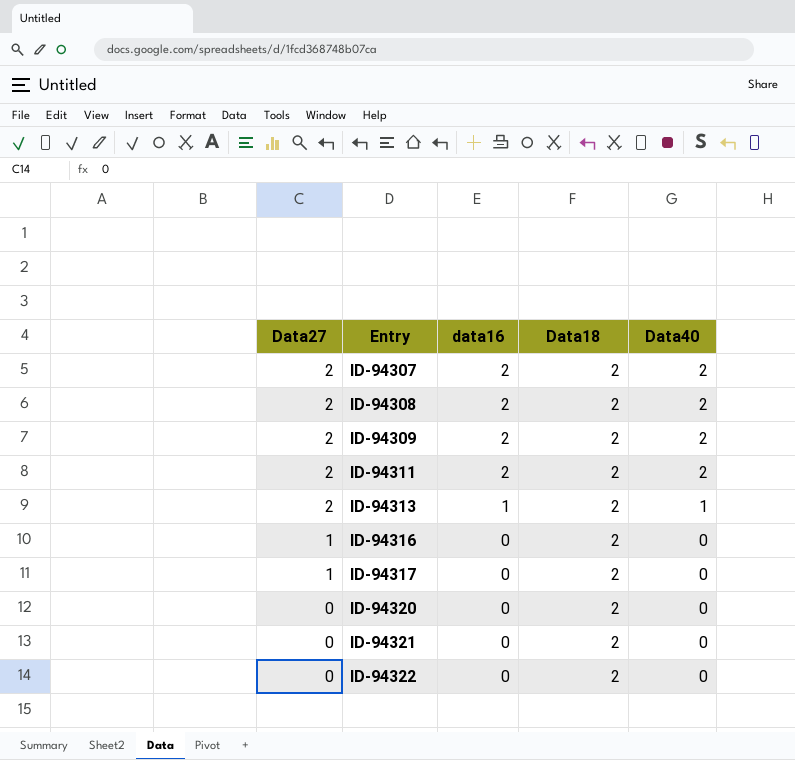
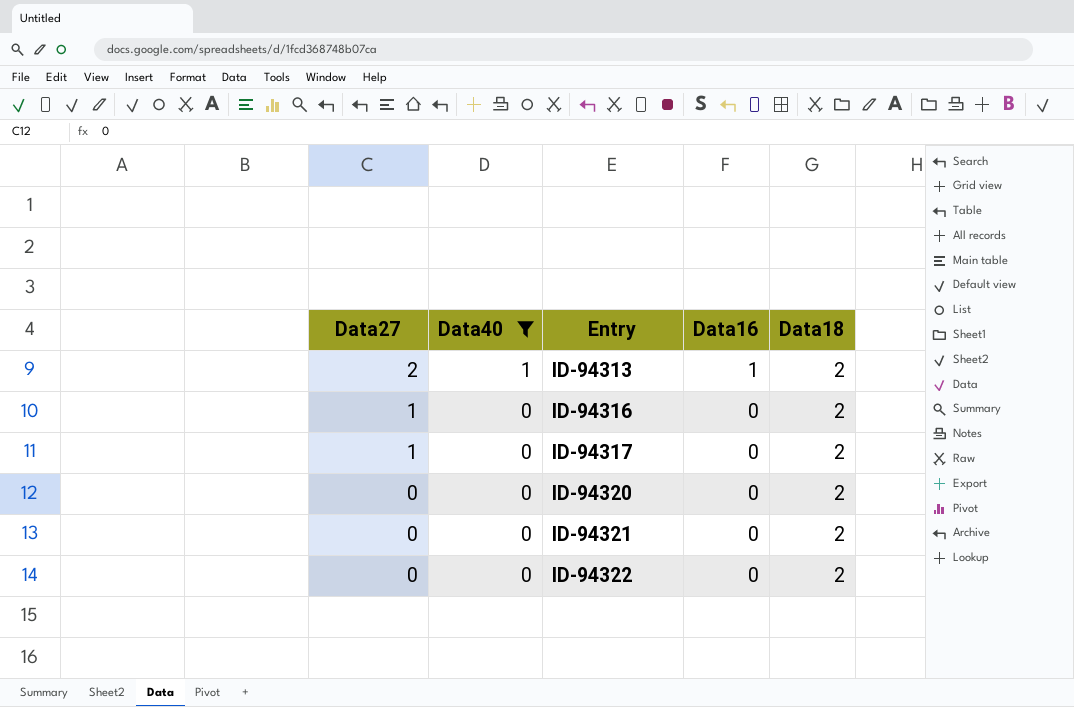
filter: none -> Data40 != 2
column Data40 | position: 5 -> 2
column name: data16 -> Data16

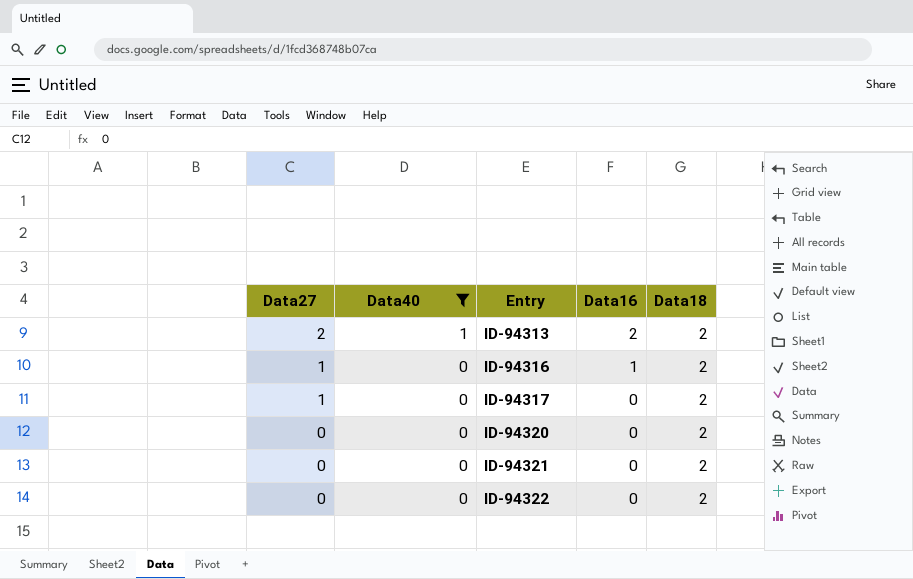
ID-94313 | Data16: 1 -> 2
ID-94316 | Data16: 0 -> 1

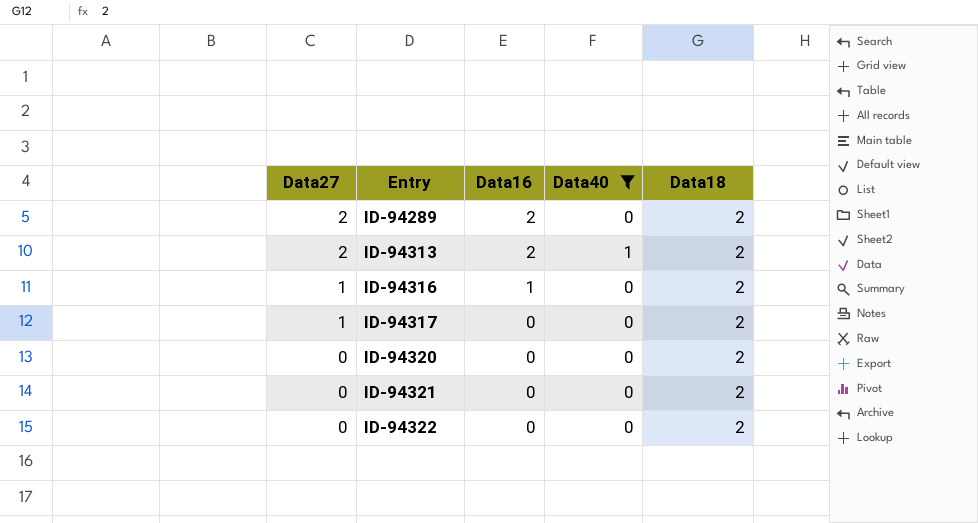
column Data40 | position: 2 -> 4
row ID-94289: none -> 2 | 2 | 0 | 2

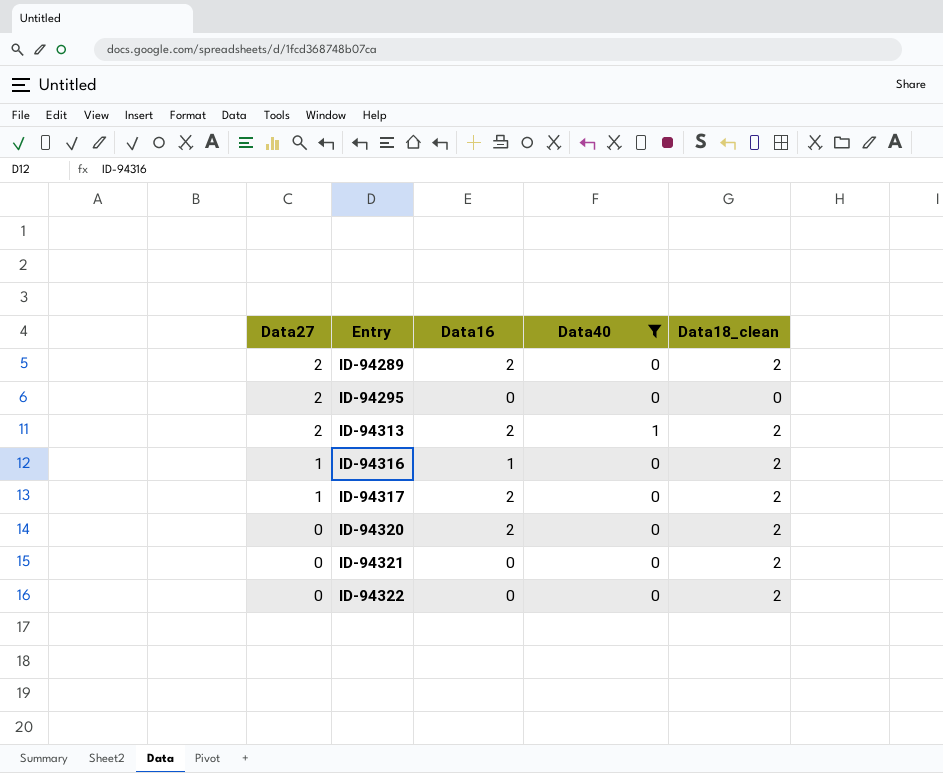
column name: Data18 -> Data18_clean
row ID-94295: none -> 2 | 0 | 0 | 0
ID-94317 | Data16: 0 -> 2
ID-94320 | Data16: 0 -> 2

